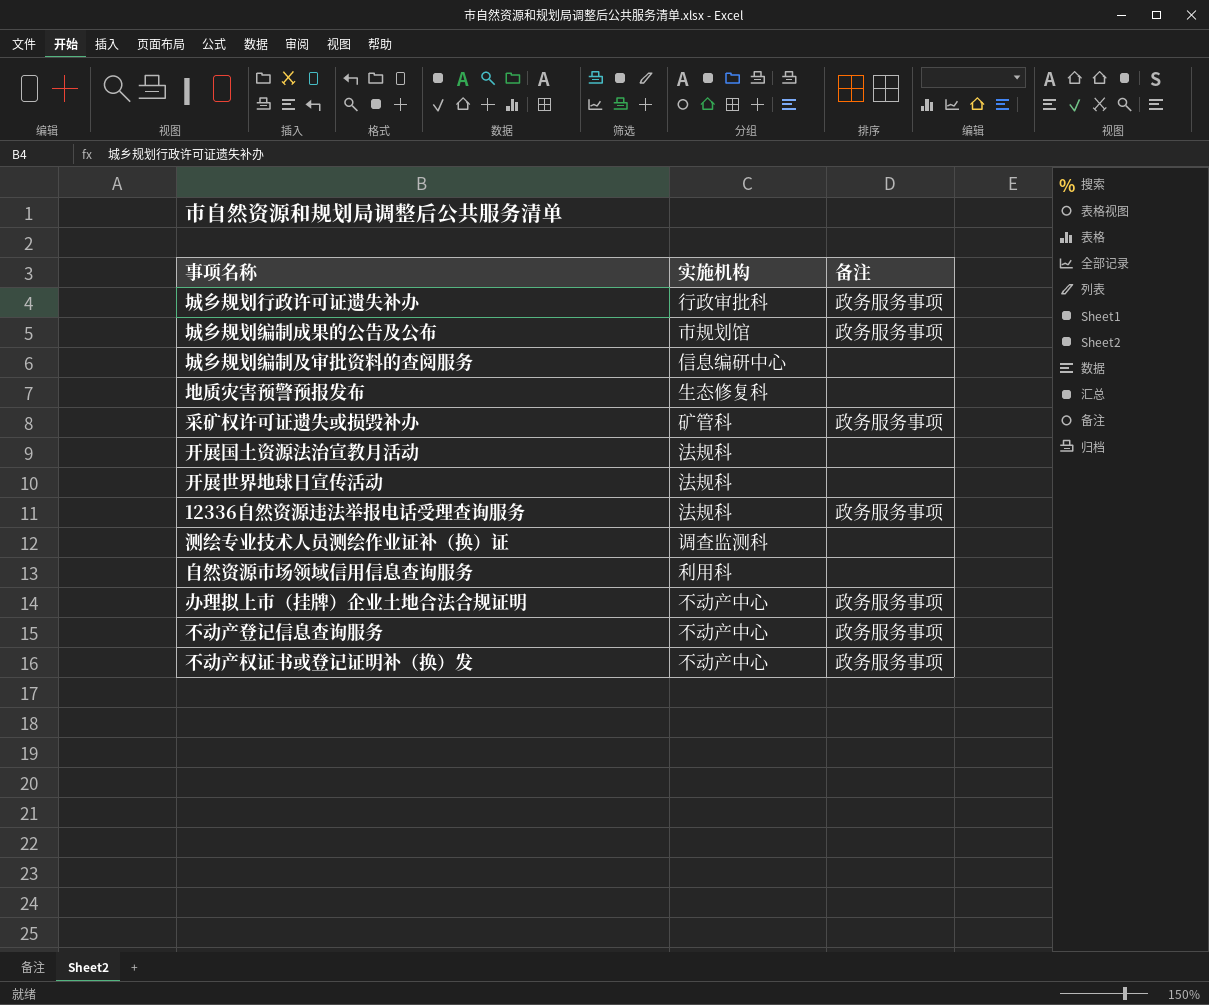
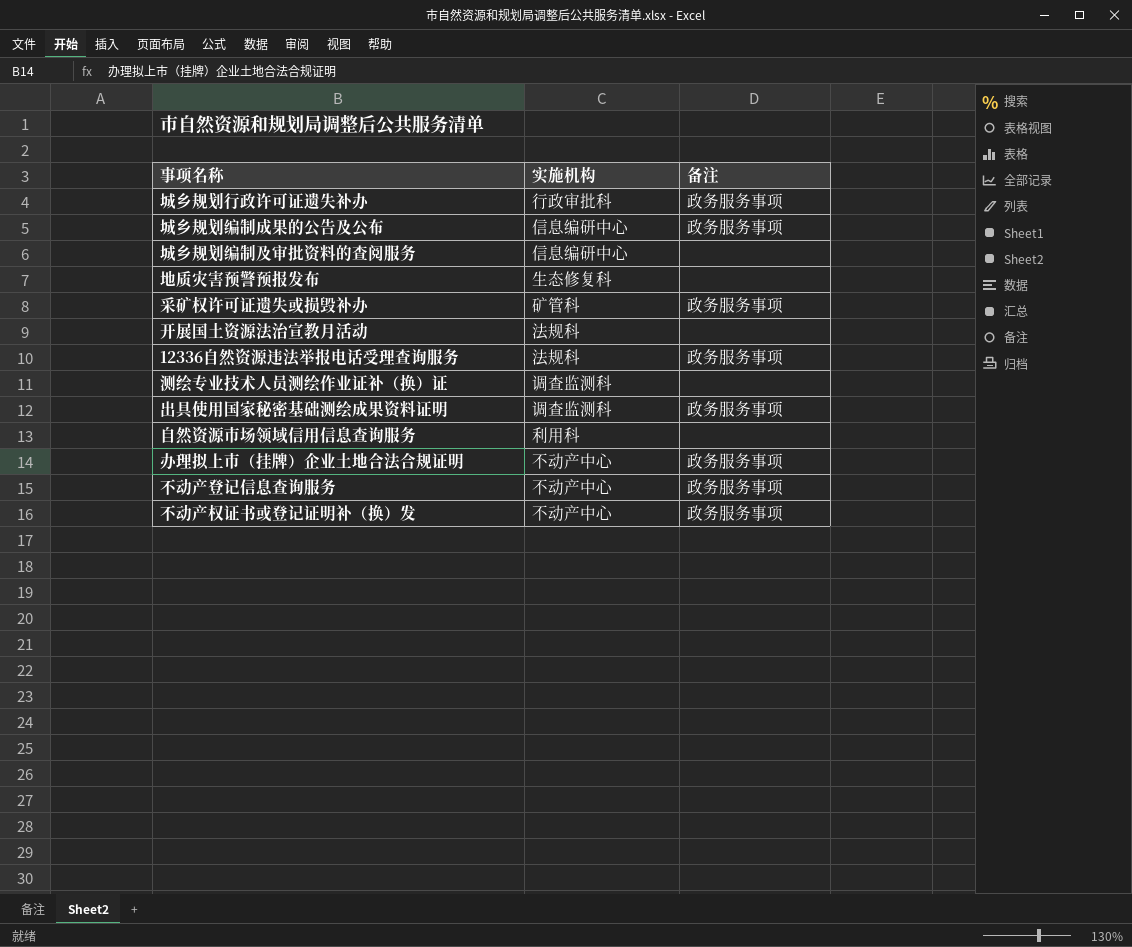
row 开展世界地球日宣传活动: 法规科 | none -> none
城乡规划编制成果的公告及公布 | 实施机构: 市规划馆 -> 信息编研中心
row 出具使用国家秘密基础测绘成果资料证明: none -> 调查监测科 | 政务服务事项

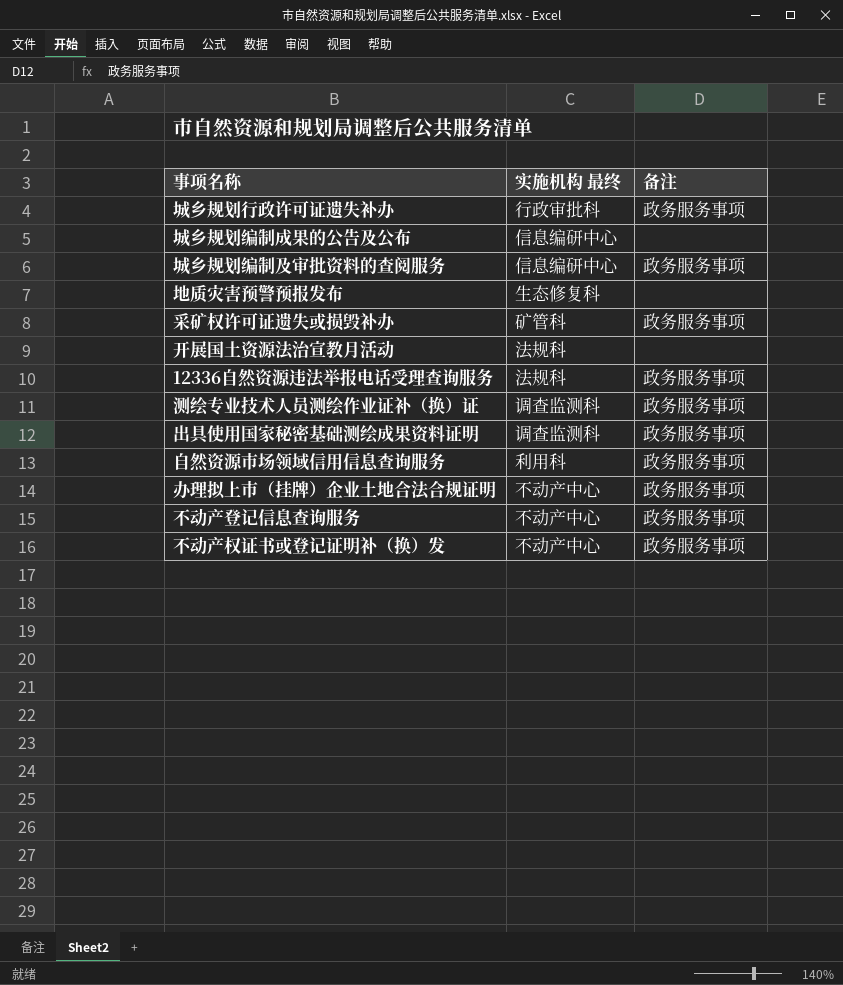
column name: 实施机构 -> 实施机构 最终
城乡规划编制成果的公告及公布 | 备注: 政务服务事项 -> none
城乡规划编制及审批资料的查阅服务 | 备注: none -> 政务服务事项
测绘专业技术人员测绘作业证补（换）证 | 备注: none -> 政务服务事项
自然资源市场领域信用信息查询服务 | 备注: none -> 政务服务事项

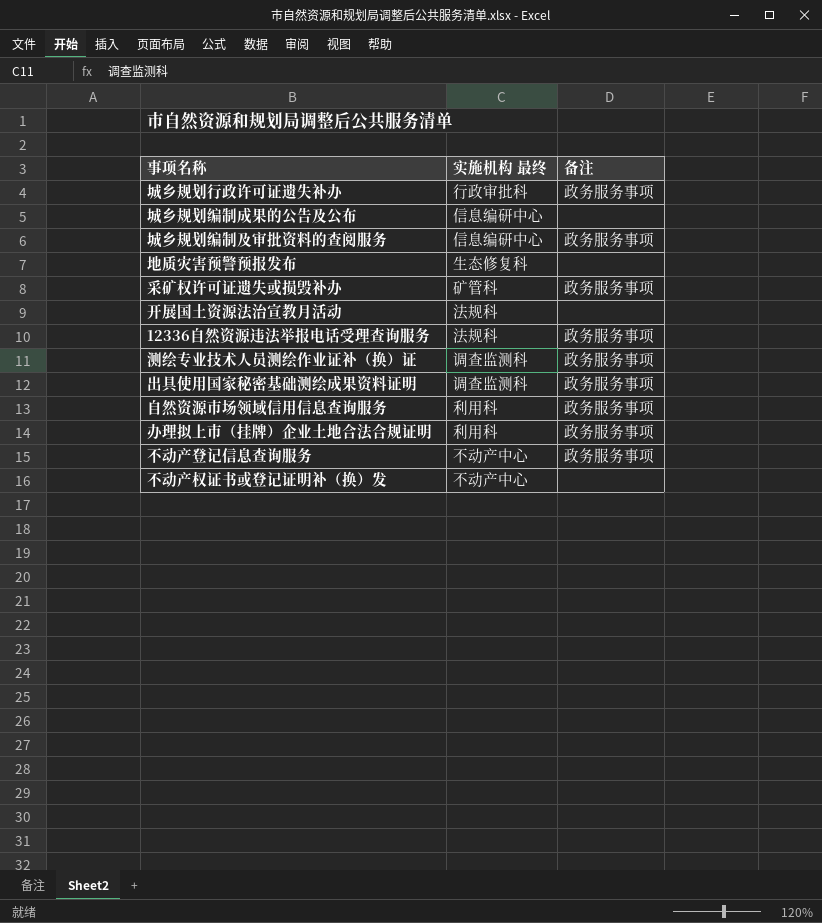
办理拟上市（挂牌）企业土地合法合规证明 | 实施机构 最终: 不动产中心 -> 利用科
不动产权证书或登记证明补（换）发 | 备注: 政务服务事项 -> none

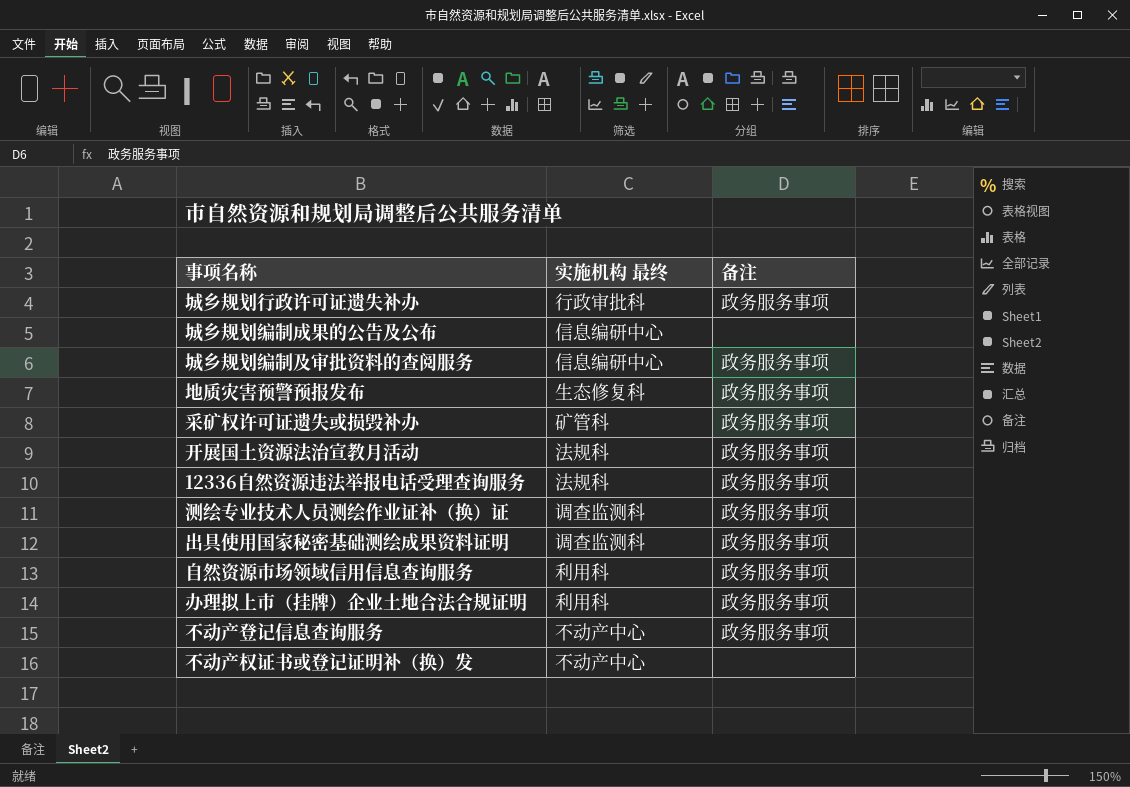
地质灾害预警预报发布 | 备注: none -> 政务服务事项
开展国土资源法治宣教月活动 | 备注: none -> 政务服务事项

